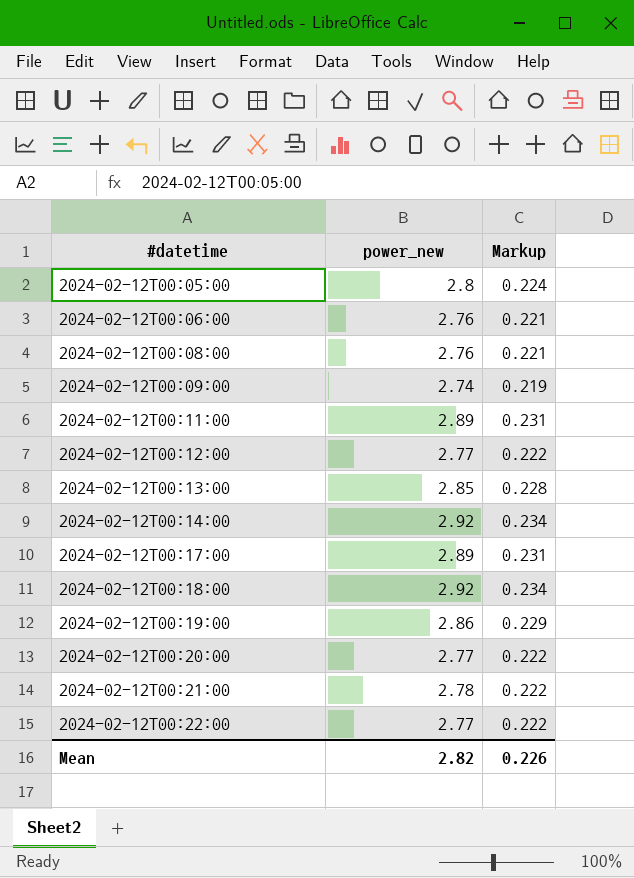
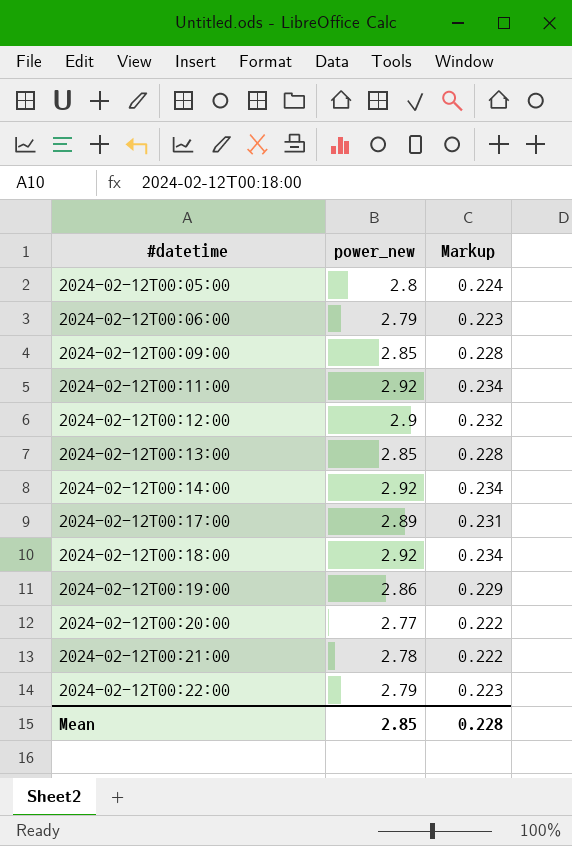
row 2024-02-12T00:08:00: 2.76 | 0.221 -> none
2024-02-12T00:06:00 | power_new: 2.76 -> 2.79
2024-02-12T00:06:00 | Markup: 0.221 -> 0.223
2024-02-12T00:09:00 | power_new: 2.74 -> 2.85
2024-02-12T00:09:00 | Markup: 0.219 -> 0.228
2024-02-12T00:11:00 | power_new: 2.89 -> 2.92
2024-02-12T00:11:00 | Markup: 0.231 -> 0.234
2024-02-12T00:12:00 | power_new: 2.77 -> 2.9
2024-02-12T00:12:00 | Markup: 0.222 -> 0.232
2024-02-12T00:22:00 | power_new: 2.77 -> 2.79
2024-02-12T00:22:00 | Markup: 0.222 -> 0.223
Mean | power_new: 2.82 -> 2.85
Mean | Markup: 0.226 -> 0.228

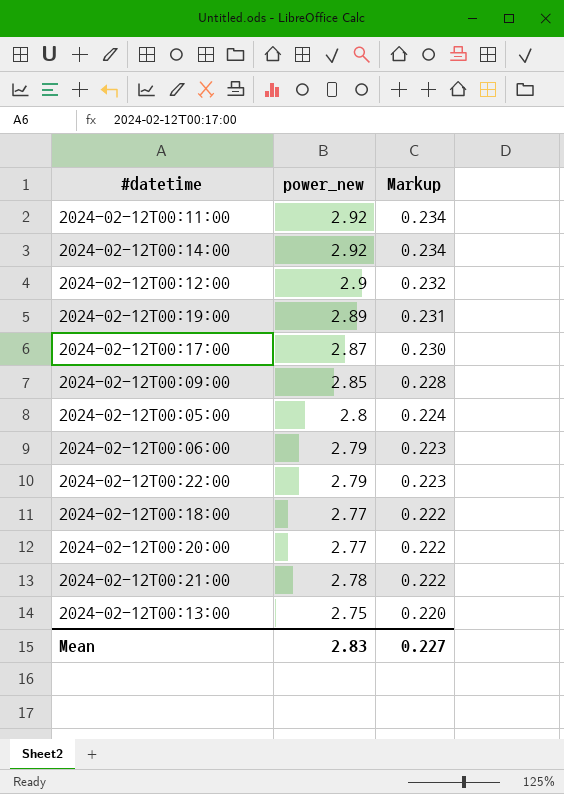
row order: #datetime ascending -> Markup descending
2024-02-12T00:19:00 | power_new: 2.86 -> 2.89
2024-02-12T00:19:00 | Markup: 0.229 -> 0.231
2024-02-12T00:17:00 | power_new: 2.89 -> 2.87
2024-02-12T00:17:00 | Markup: 0.231 -> 0.230
2024-02-12T00:18:00 | power_new: 2.92 -> 2.77
2024-02-12T00:18:00 | Markup: 0.234 -> 0.222
2024-02-12T00:13:00 | power_new: 2.85 -> 2.75
2024-02-12T00:13:00 | Markup: 0.228 -> 0.220
Mean | power_new: 2.85 -> 2.83
Mean | Markup: 0.228 -> 0.227

